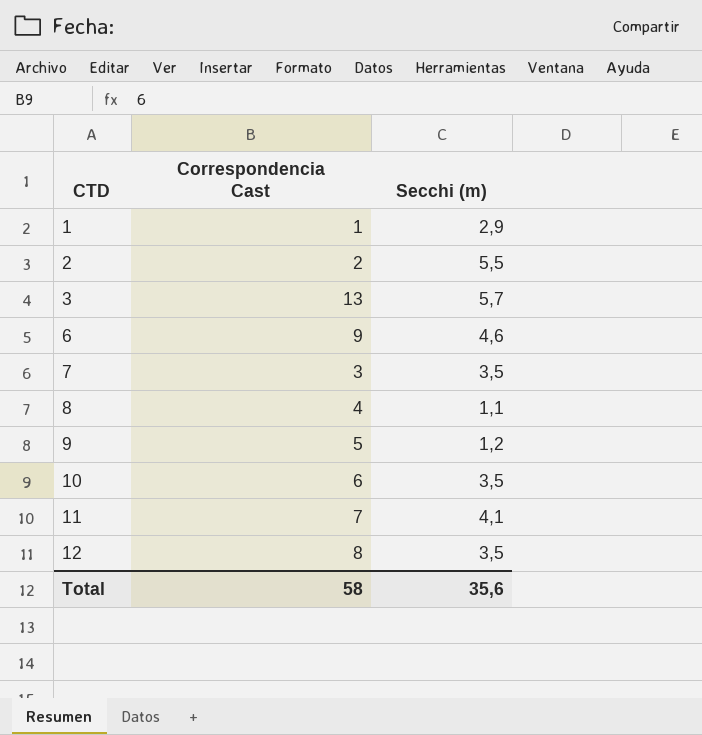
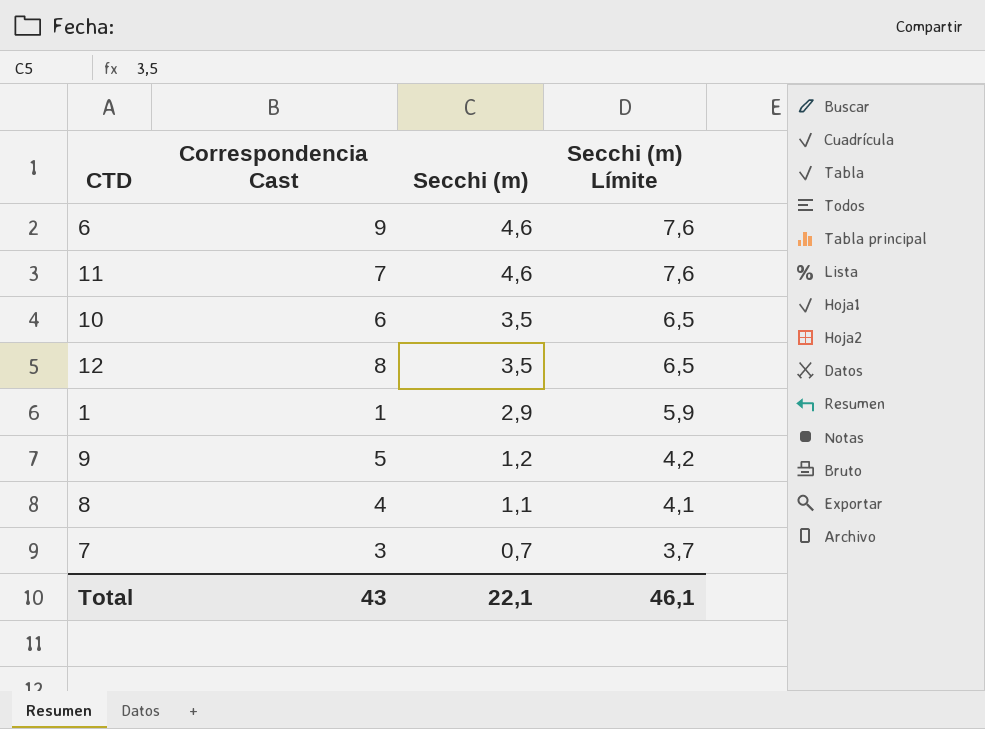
row order: CTD ascending -> Secchi (m) descending
column Secchi (m) Límite | formula: none -> [Secchi (m)] + 3
row 2: 2 | 5,5 -> none
row 3: 13 | 5,7 -> none
11 | Secchi (m): 4,1 -> 4,6
7 | Secchi (m): 3,5 -> 0,7
Total | Correspondencia Cast: 58 -> 43
Total | Secchi (m): 35,6 -> 22,1

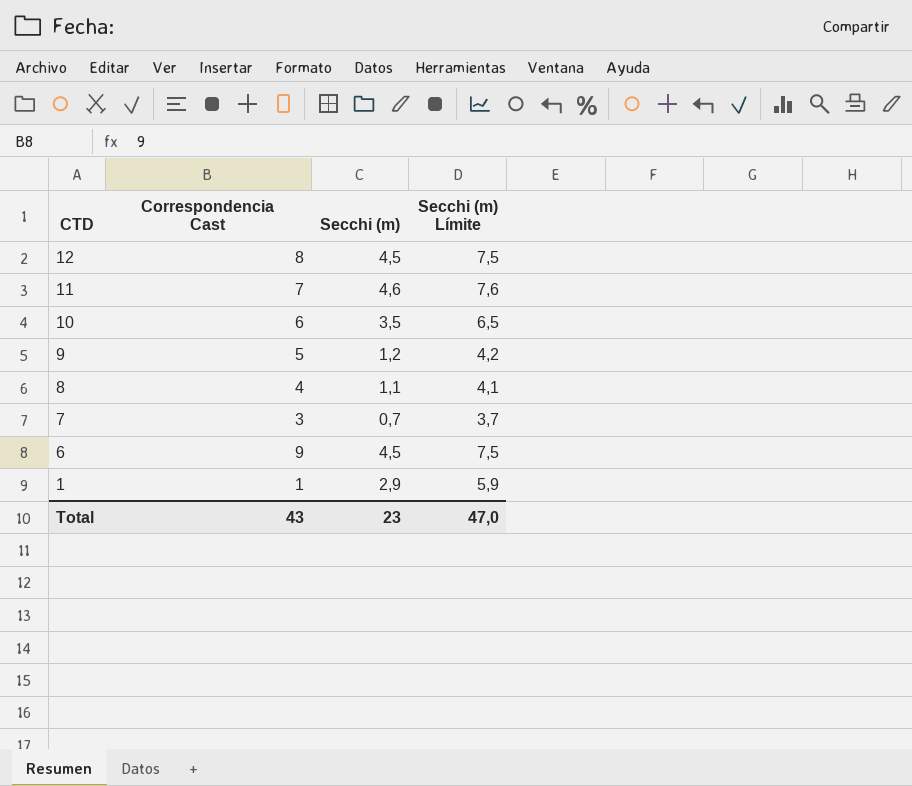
row order: Secchi (m) descending -> CTD descending
12 | Secchi (m): 3,5 -> 4,5
12 | Secchi (m) Límite: 6,5 -> 7,5
6 | Secchi (m): 4,6 -> 4,5
6 | Secchi (m) Límite: 7,6 -> 7,5
Total | Secchi (m): 22,1 -> 23
Total | Secchi (m) Límite: 46,1 -> 47,0

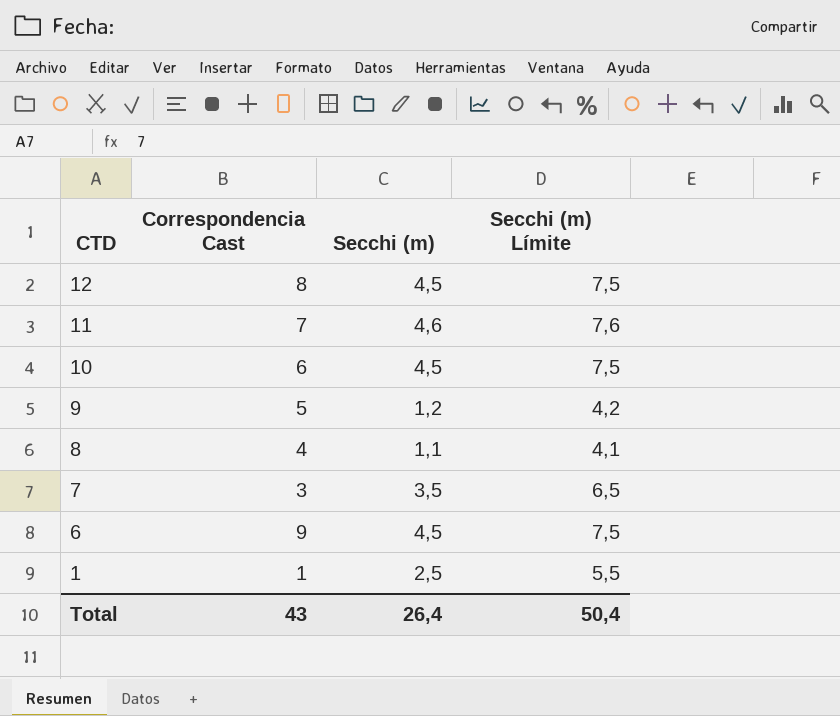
10 | Secchi (m): 3,5 -> 4,5
10 | Secchi (m) Límite: 6,5 -> 7,5
7 | Secchi (m): 0,7 -> 3,5
7 | Secchi (m) Límite: 3,7 -> 6,5
1 | Secchi (m): 2,9 -> 2,5
1 | Secchi (m) Límite: 5,9 -> 5,5
Total | Secchi (m): 23 -> 26,4
Total | Secchi (m) Límite: 47,0 -> 50,4

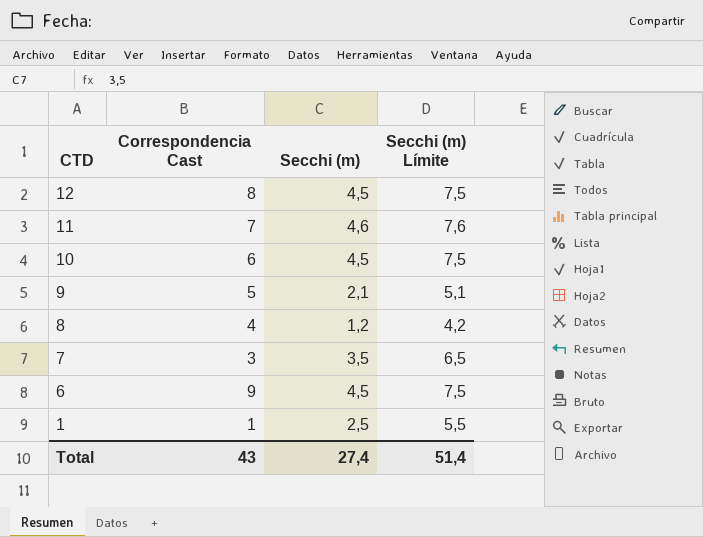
9 | Secchi (m): 1,2 -> 2,1
9 | Secchi (m) Límite: 4,2 -> 5,1
8 | Secchi (m): 1,1 -> 1,2
8 | Secchi (m) Límite: 4,1 -> 4,2
Total | Secchi (m): 26,4 -> 27,4
Total | Secchi (m) Límite: 50,4 -> 51,4

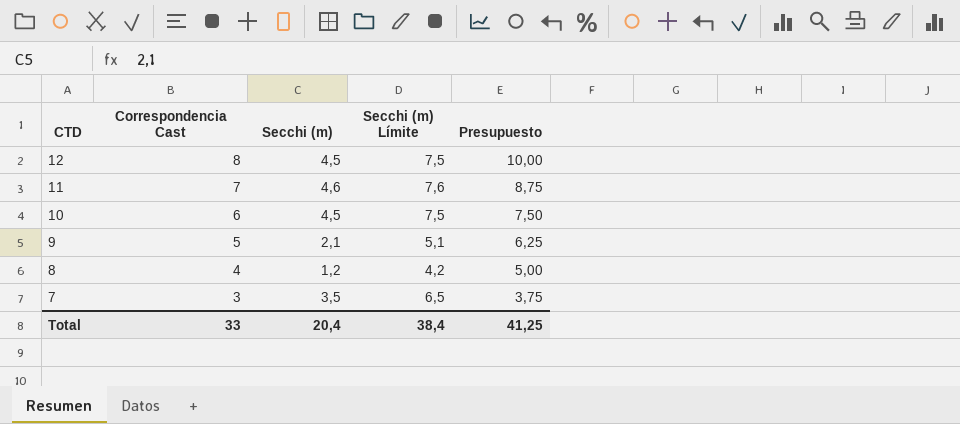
column Presupuesto | formula: none -> [Correspondencia Cast] * 1,25
row 6: 9 | 4,5 | 7,5 -> none
row 1: 1 | 2,5 | 5,5 -> none
Total | Correspondencia Cast: 43 -> 33
Total | Secchi (m): 27,4 -> 20,4
Total | Secchi (m) Límite: 51,4 -> 38,4

